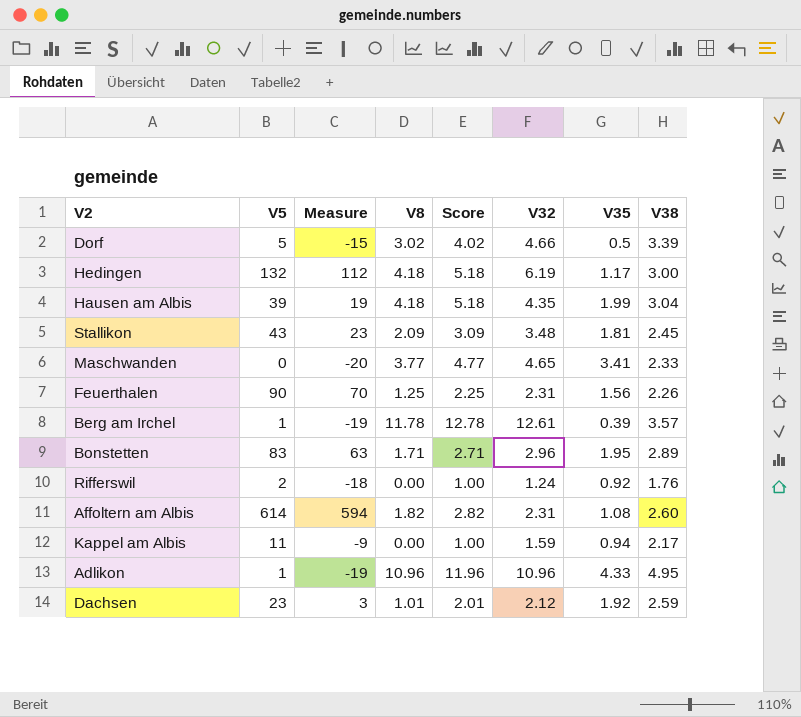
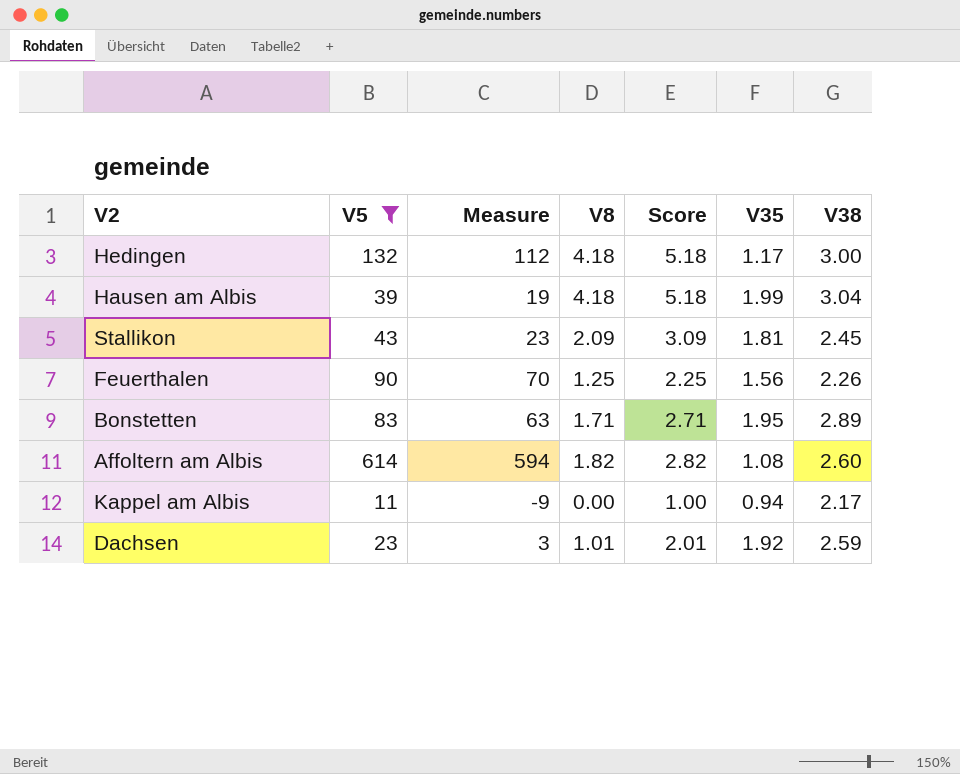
filter: none -> V5 >= 11
column V32 | position: 6 -> none

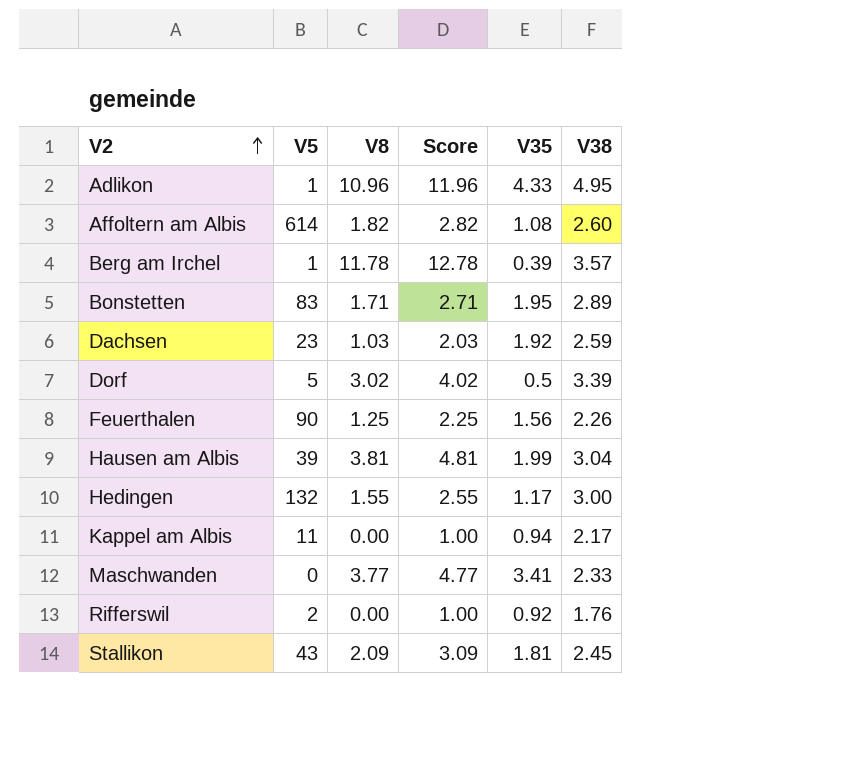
filter: V5 >= 11 -> none
row order: none -> V2 ascending
column Measure | formula: [V5] - 20 -> none
Dachsen | V8: 1.01 -> 1.03
Dachsen | Score: 2.01 -> 2.03
Hausen am Albis | V8: 4.18 -> 3.81
Hausen am Albis | Score: 5.18 -> 4.81
Hedingen | V8: 4.18 -> 1.55
Hedingen | Score: 5.18 -> 2.55

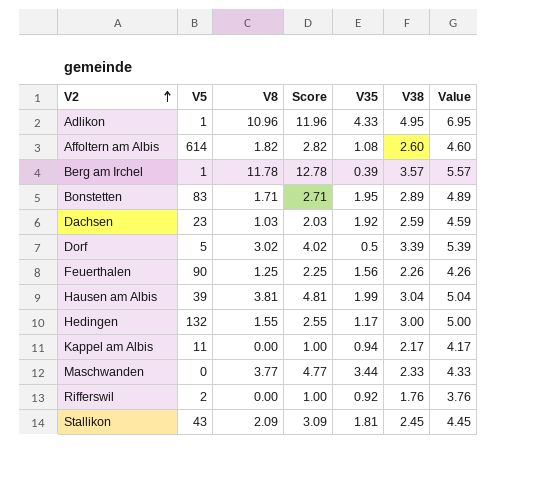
column Value | formula: none -> [V38] + 2
Maschwanden | V35: 3.41 -> 3.44

